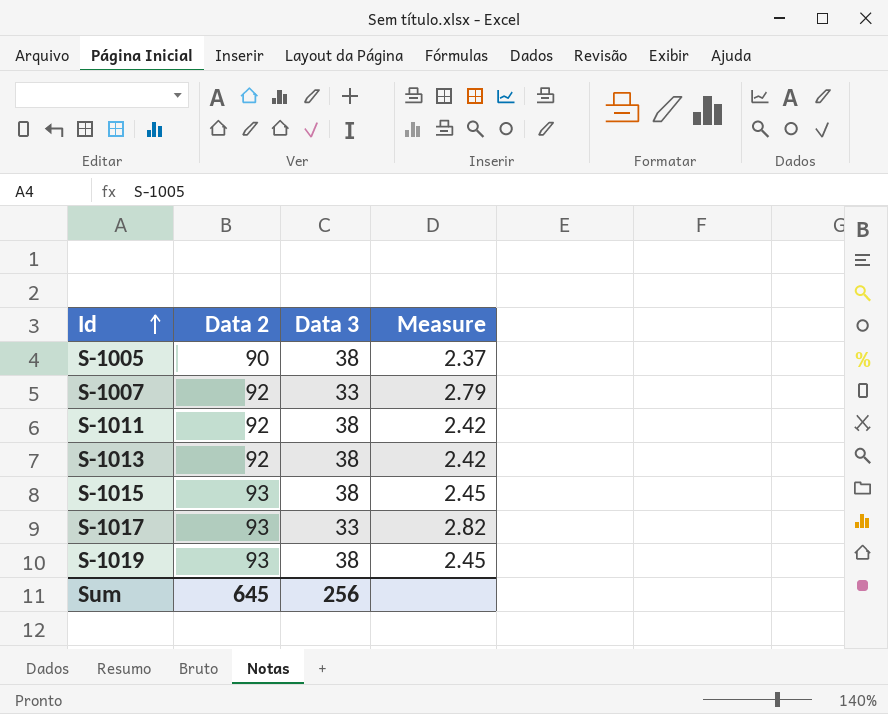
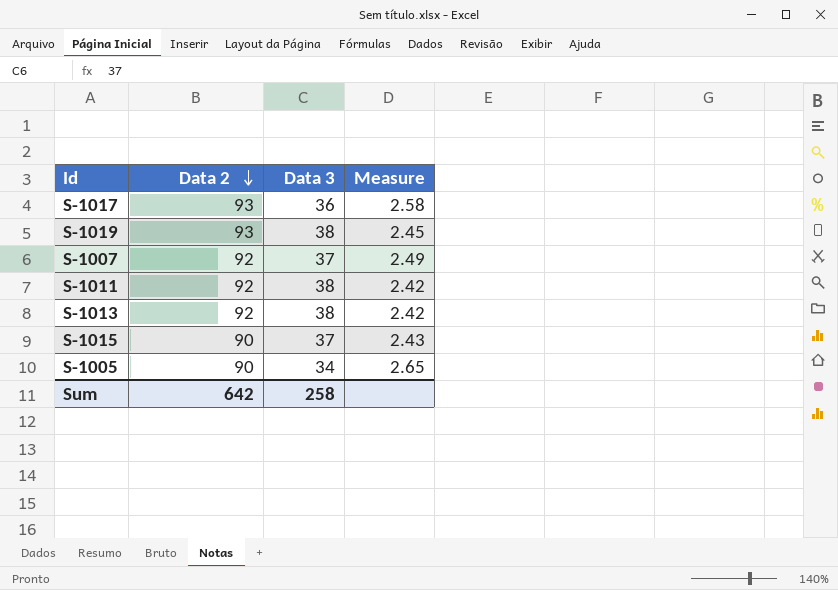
row order: Id ascending -> Data 2 descending
S-1017 | Data 3: 33 -> 36
S-1017 | Measure: 2.82 -> 2.58
S-1007 | Data 3: 33 -> 37
S-1007 | Measure: 2.79 -> 2.49
S-1015 | Data 2: 93 -> 90
S-1015 | Data 3: 38 -> 37
S-1015 | Measure: 2.45 -> 2.43
S-1005 | Data 3: 38 -> 34
S-1005 | Measure: 2.37 -> 2.65
Sum | Data 2: 645 -> 642
Sum | Data 3: 256 -> 258

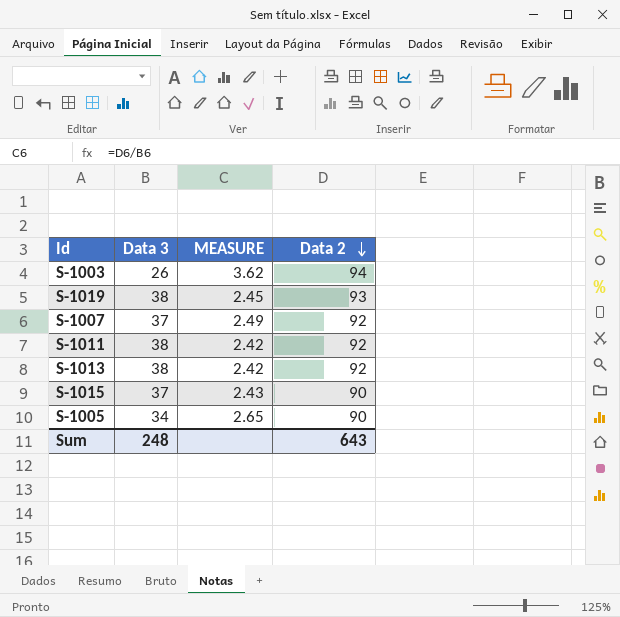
column name: Measure -> MEASURE
column Data 2 | position: 2 -> 4
row S-1017: 93 | 36 | 2.58 -> none
row S-1003: none -> 26 | 3.62 | 94
Sum | Data 3: 258 -> 248
Sum | Data 2: 642 -> 643

